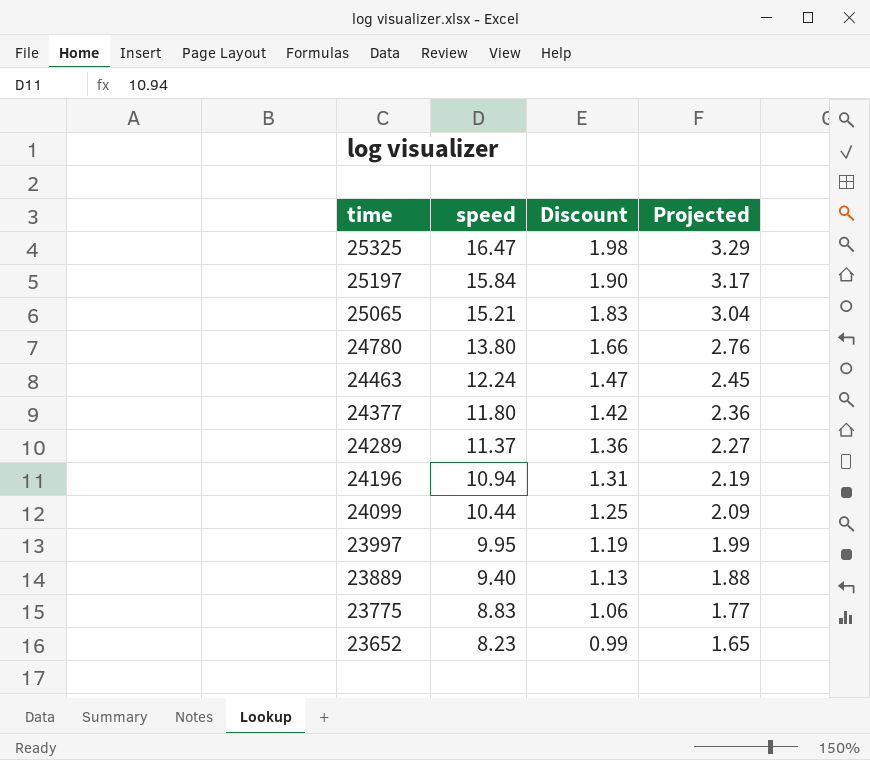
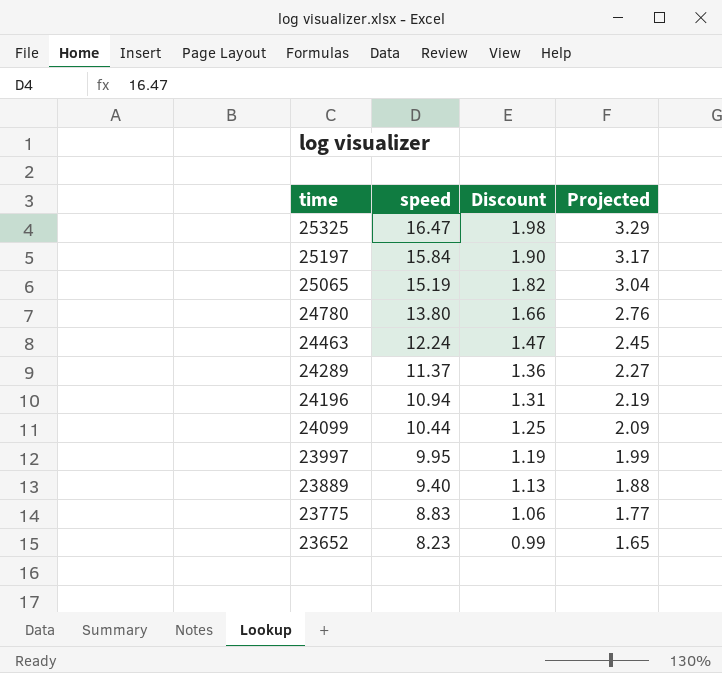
row 24377: 11.80 | 1.42 | 2.36 -> none
25065 | speed: 15.21 -> 15.19
25065 | Discount: 1.83 -> 1.82

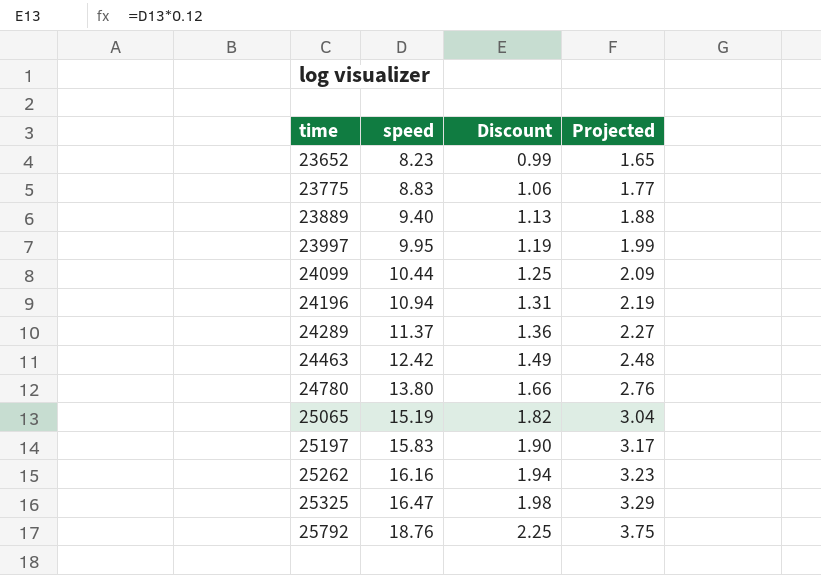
row order: time descending -> time ascending
24463 | speed: 12.24 -> 12.42
24463 | Discount: 1.47 -> 1.49
24463 | Projected: 2.45 -> 2.48
25197 | speed: 15.84 -> 15.83
row 25262: none -> 16.16 | 1.94 | 3.23
row 25792: none -> 18.76 | 2.25 | 3.75

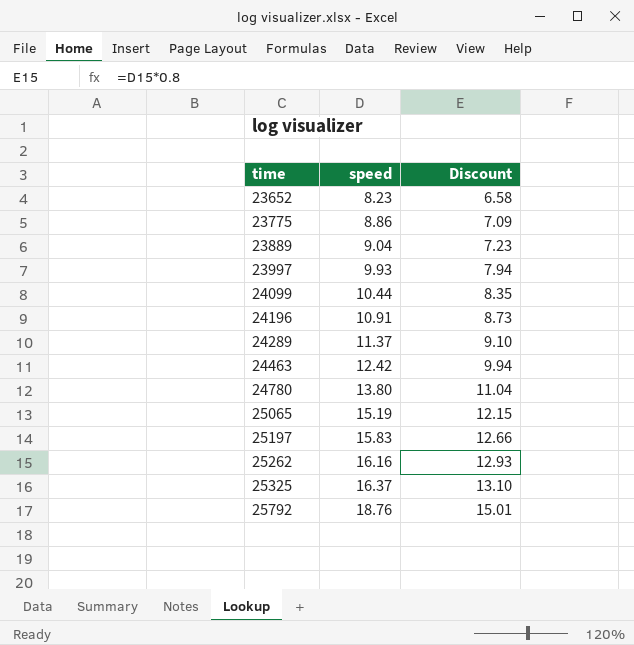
column Projected | formula: [speed] * 0.2 -> none
column Discount | formula: [speed] * 0.12 -> [speed] * 0.8
23775 | speed: 8.83 -> 8.86
23889 | speed: 9.40 -> 9.04
23997 | speed: 9.95 -> 9.93
24196 | speed: 10.94 -> 10.91
25325 | speed: 16.47 -> 16.37

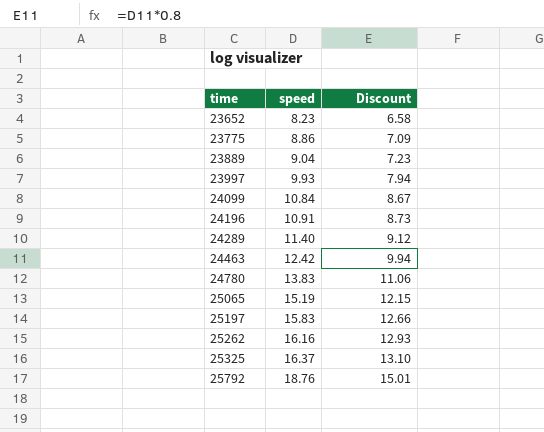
24099 | speed: 10.44 -> 10.84
24099 | Discount: 8.35 -> 8.67
24289 | speed: 11.37 -> 11.40
24289 | Discount: 9.10 -> 9.12
24780 | speed: 13.80 -> 13.83
24780 | Discount: 11.04 -> 11.06

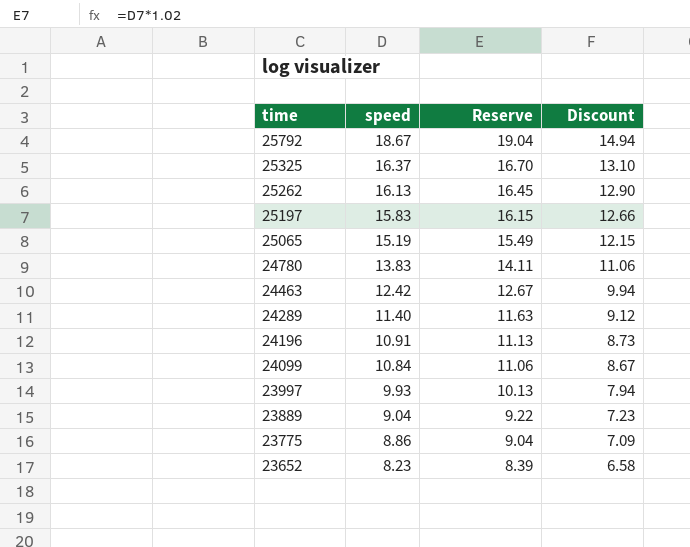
row order: time ascending -> time descending
column Reserve | formula: none -> [speed] * 1.02
25792 | speed: 18.76 -> 18.67
25792 | Discount: 15.01 -> 14.94
25262 | speed: 16.16 -> 16.13
25262 | Discount: 12.93 -> 12.90

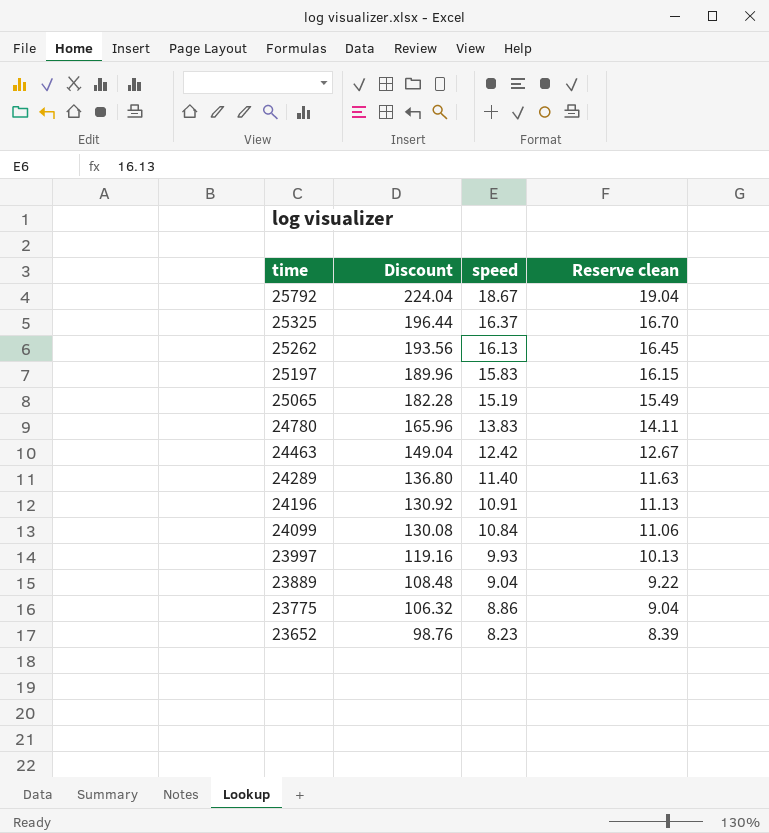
column Discount | formula: [speed] * 0.8 -> [speed] * 12
column Discount | position: 4 -> 2
column name: Reserve -> Reserve clean

